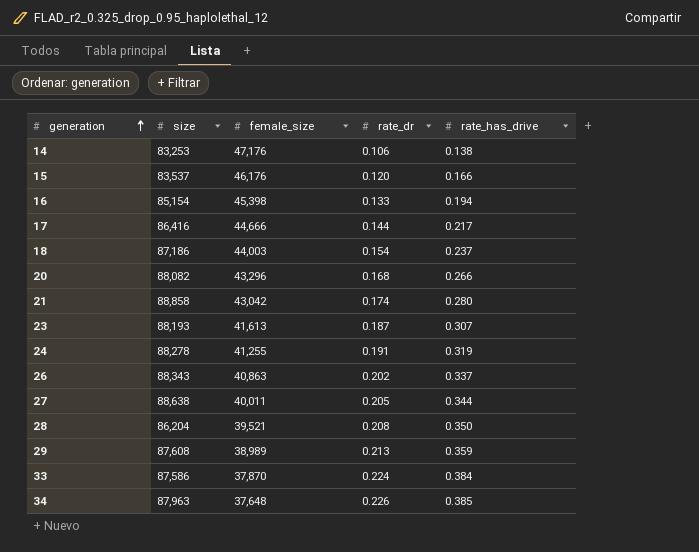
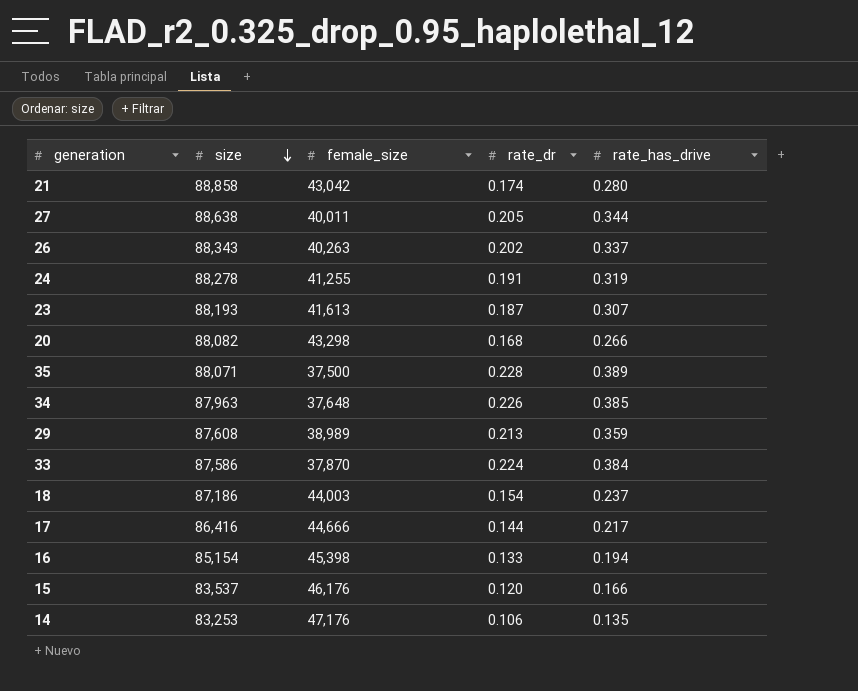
row order: generation ascending -> size descending
row 28: 86,204 | 39,521 | 0.208 | 0.350 -> none
26 | female_size: 40,863 -> 40,263
20 | female_size: 43,296 -> 43,298
row 35: none -> 88,071 | 37,500 | 0.228 | 0.389
14 | rate_has_drive: 0.138 -> 0.135

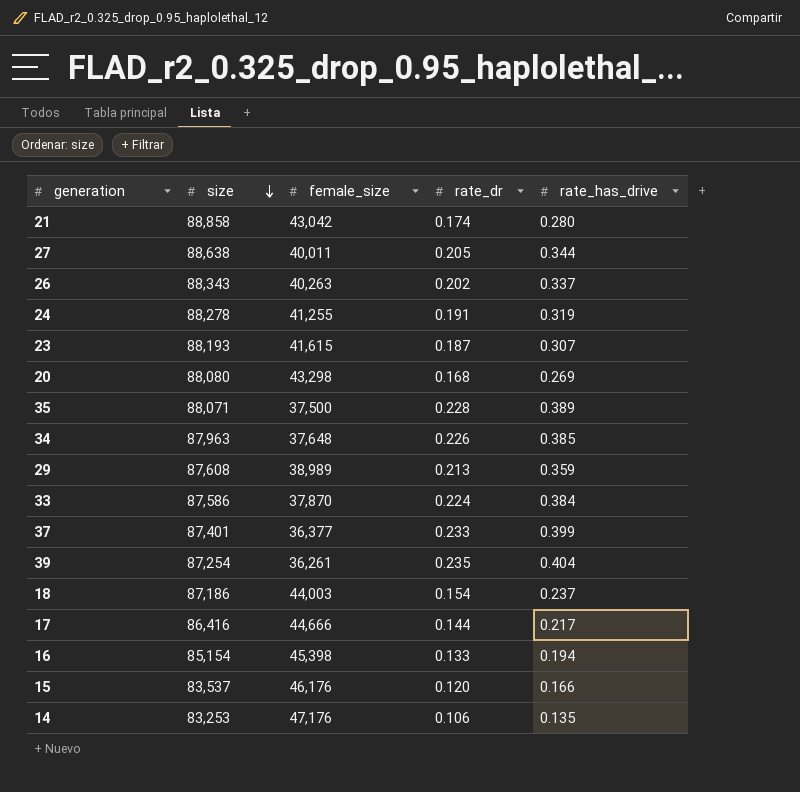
23 | female_size: 41,613 -> 41,615
20 | size: 88,082 -> 88,080
20 | rate_has_drive: 0.266 -> 0.269
row 37: none -> 87,401 | 36,377 | 0.233 | 0.399
row 39: none -> 87,254 | 36,261 | 0.235 | 0.404

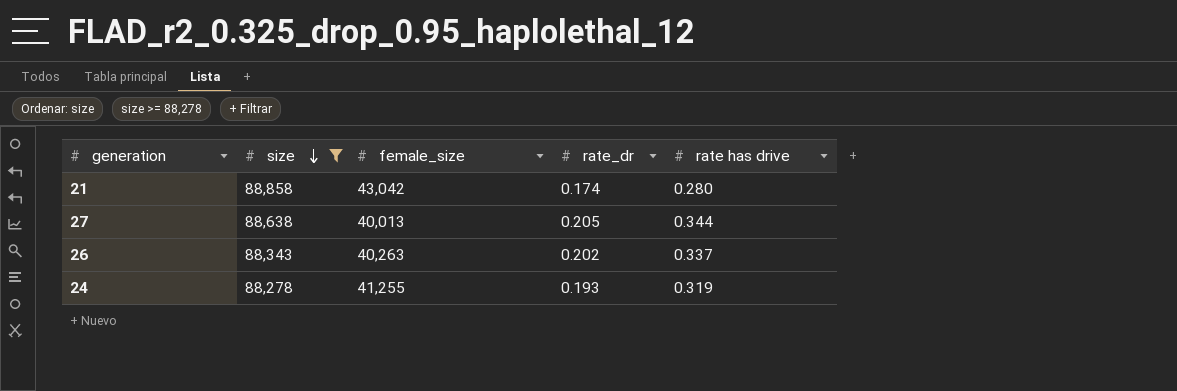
filter: none -> size >= 88,278
column name: rate_has_drive -> rate has drive
27 | female_size: 40,011 -> 40,013
24 | rate_dr: 0.191 -> 0.193

